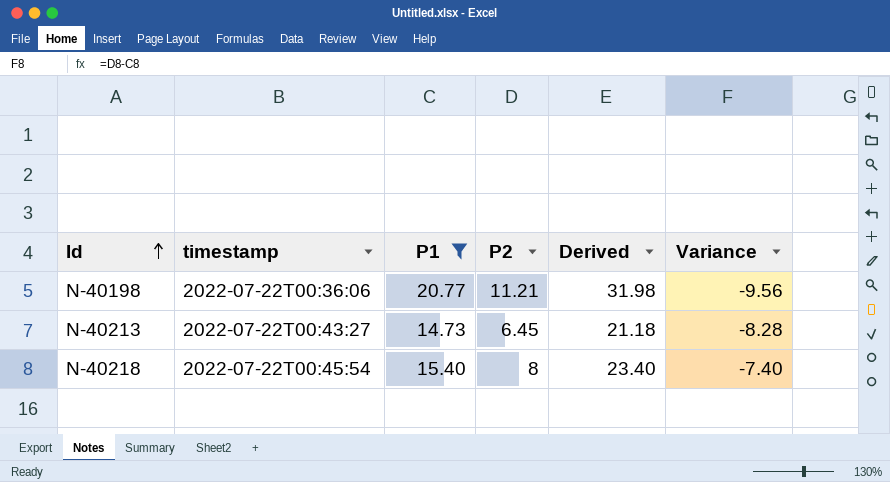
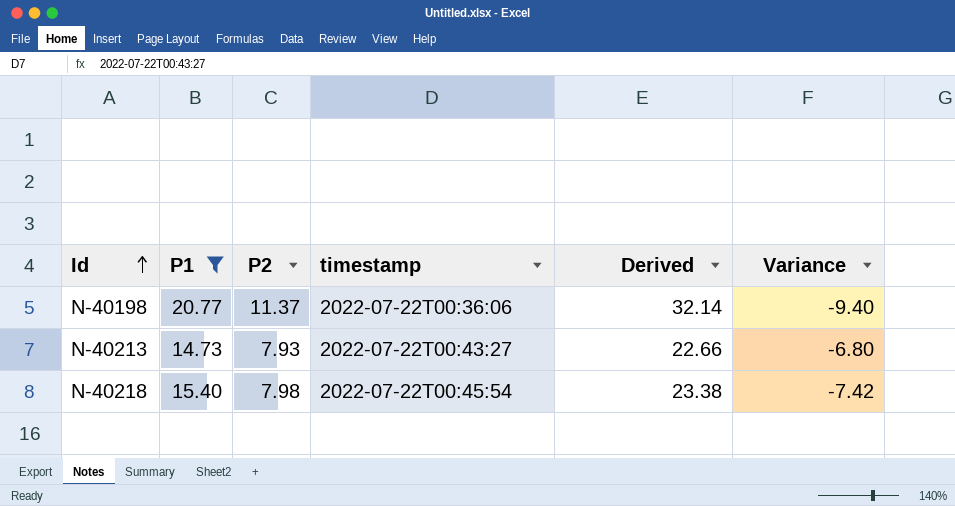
column timestamp | position: 2 -> 4
N-40198 | P2: 11.21 -> 11.37
N-40198 | Derived: 31.98 -> 32.14
N-40198 | Variance: -9.56 -> -9.40
N-40213 | P2: 6.45 -> 7.93
N-40213 | Derived: 21.18 -> 22.66
N-40213 | Variance: -8.28 -> -6.80
N-40218 | P2: 8 -> 7.98
N-40218 | Derived: 23.40 -> 23.38
N-40218 | Variance: -7.40 -> -7.42

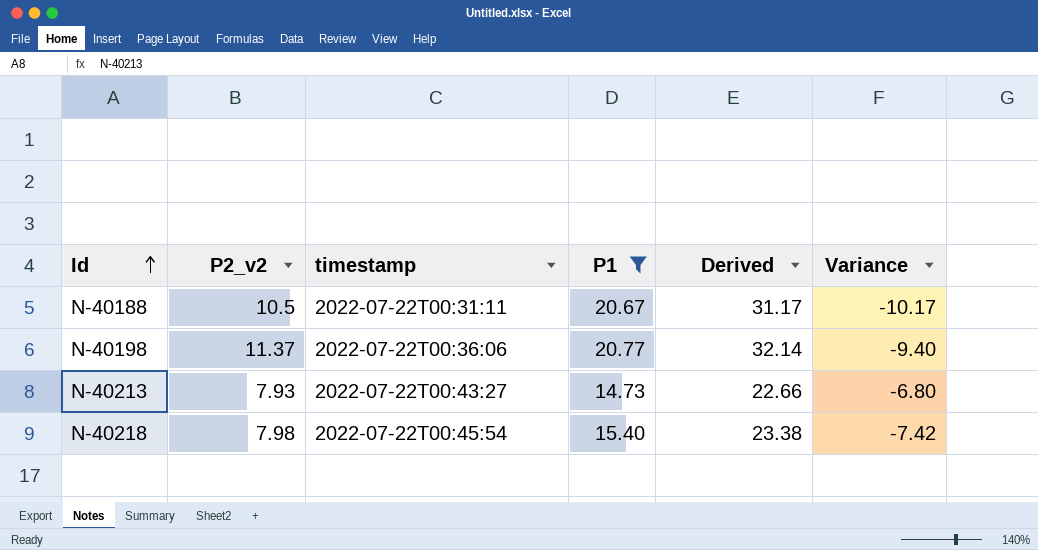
column name: P2 -> P2_v2
column P1 | position: 2 -> 4
row N-40188: none -> 10.5 | 2022-07-22T00:31:11 | 20.67 | 31.17 | -10.17

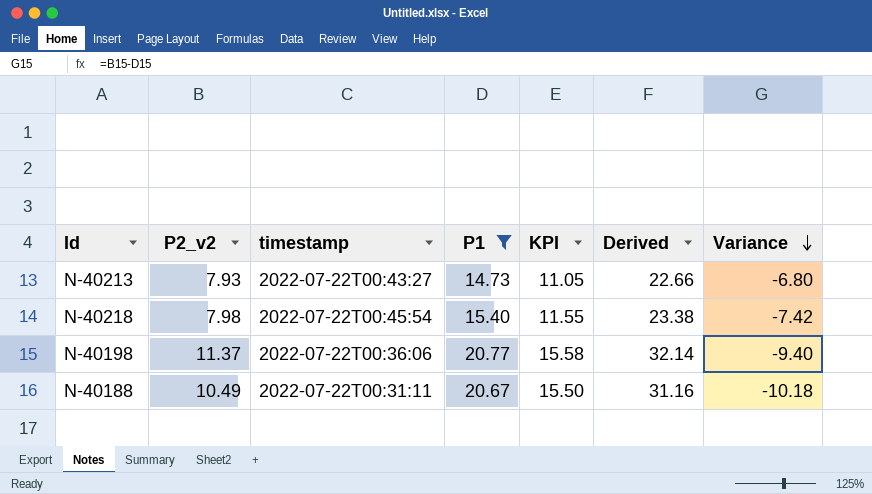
row order: Id ascending -> Variance descending
column KPI | formula: none -> [P1] * 0.75
N-40188 | P2_v2: 10.5 -> 10.49
N-40188 | Derived: 31.17 -> 31.16
N-40188 | Variance: -10.17 -> -10.18

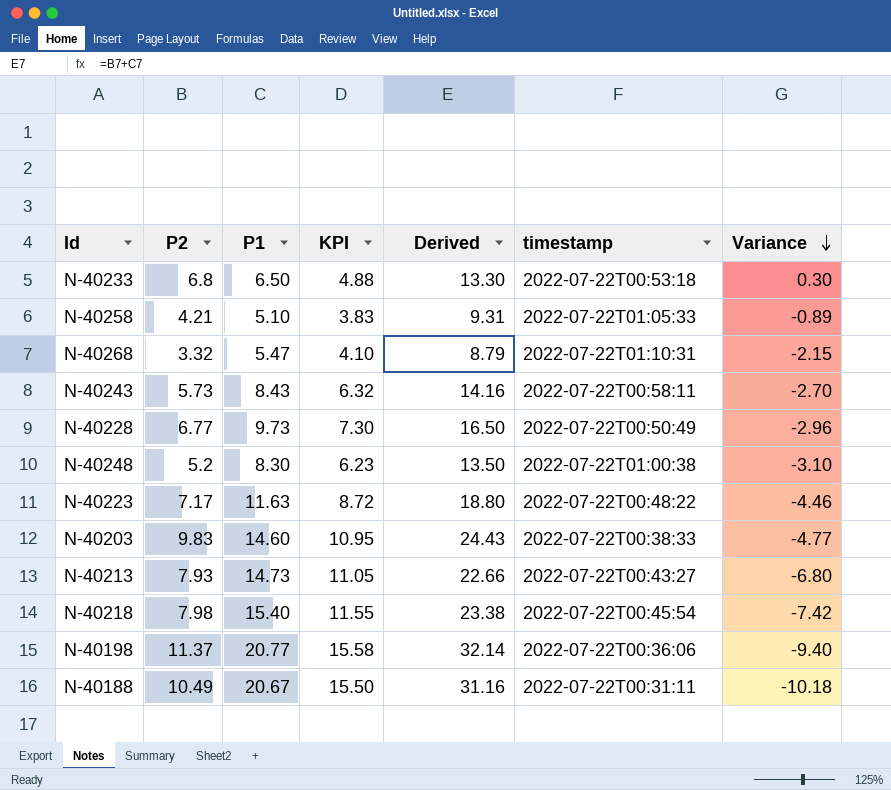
filter: P1 >= 14.73 -> none
column name: P2_v2 -> P2
column timestamp | position: 3 -> 6

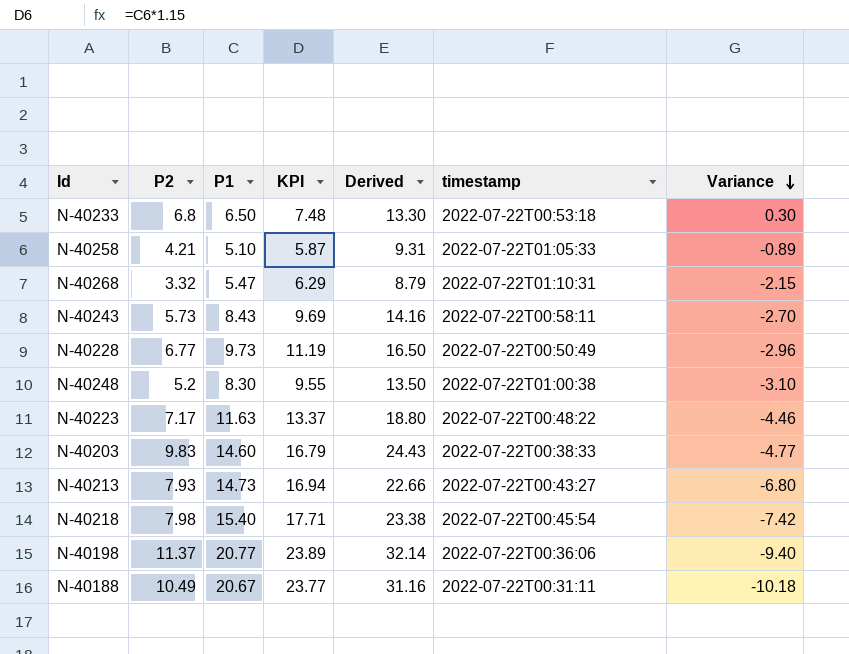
column KPI | formula: [P1] * 0.75 -> [P1] * 1.15

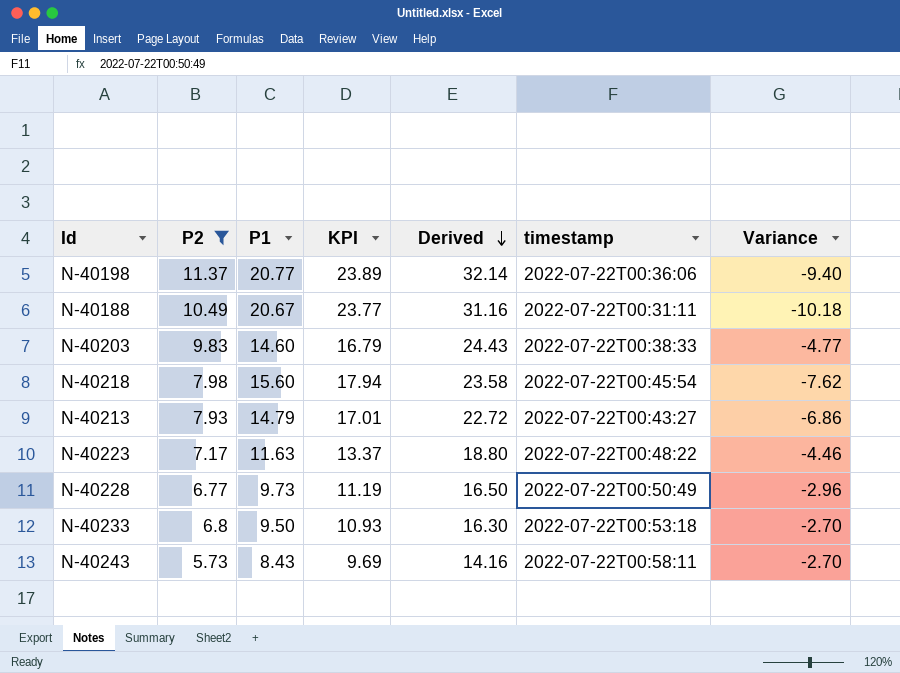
filter: none -> P2 >= 5.73
row order: Variance descending -> Derived descending
N-40218 | P1: 15.40 -> 15.60
N-40218 | KPI: 17.71 -> 17.94
N-40218 | Derived: 23.38 -> 23.58
N-40218 | Variance: -7.42 -> -7.62
N-40213 | P1: 14.73 -> 14.79
N-40213 | KPI: 16.94 -> 17.01
N-40213 | Derived: 22.66 -> 22.72
N-40213 | Variance: -6.80 -> -6.86
N-40233 | P1: 6.50 -> 9.50
N-40233 | KPI: 7.48 -> 10.93
N-40233 | Derived: 13.30 -> 16.30
N-40233 | Variance: 0.30 -> -2.70

